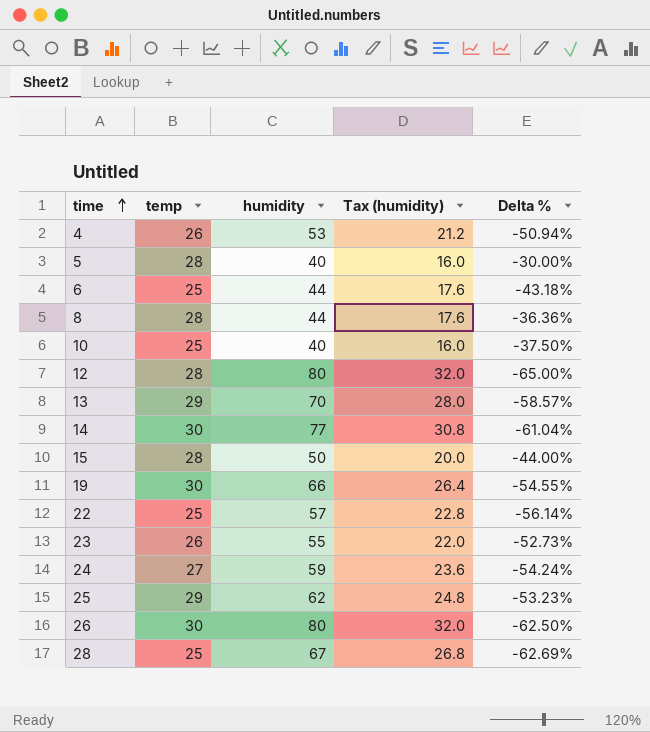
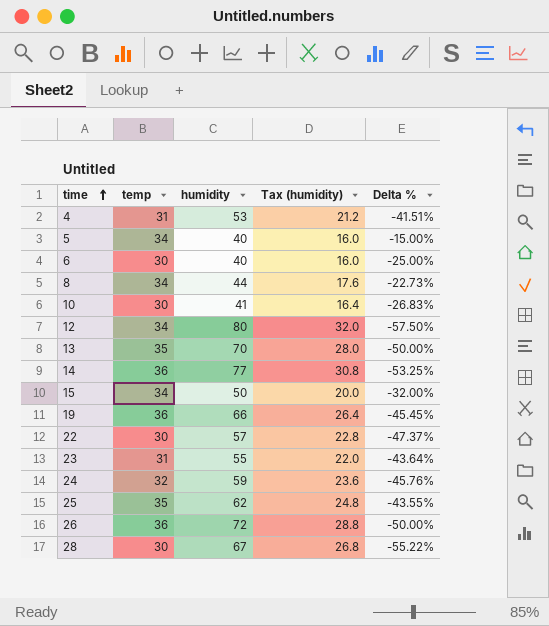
4 | temp: 26 -> 31
4 | Delta %: -50.94% -> -41.51%
5 | temp: 28 -> 34
5 | Delta %: -30.00% -> -15.00%
6 | temp: 25 -> 30
6 | humidity: 44 -> 40
6 | Tax (humidity): 17.6 -> 16.0
6 | Delta %: -43.18% -> -25.00%
8 | temp: 28 -> 34
8 | Delta %: -36.36% -> -22.73%
10 | temp: 25 -> 30
10 | humidity: 40 -> 41
10 | Tax (humidity): 16.0 -> 16.4
10 | Delta %: -37.50% -> -26.83%
12 | temp: 28 -> 34
12 | Delta %: -65.00% -> -57.50%
13 | temp: 29 -> 35
13 | Delta %: -58.57% -> -50.00%
14 | temp: 30 -> 36
14 | Delta %: -61.04% -> -53.25%
15 | temp: 28 -> 34
15 | Delta %: -44.00% -> -32.00%
19 | temp: 30 -> 36
19 | Delta %: -54.55% -> -45.45%
22 | temp: 25 -> 30
22 | Delta %: -56.14% -> -47.37%
23 | temp: 26 -> 31
23 | Delta %: -52.73% -> -43.64%
24 | temp: 27 -> 32
24 | Delta %: -54.24% -> -45.76%
25 | temp: 29 -> 35
25 | Delta %: -53.23% -> -43.55%
26 | temp: 30 -> 36
26 | humidity: 80 -> 72
26 | Tax (humidity): 32.0 -> 28.8
26 | Delta %: -62.50% -> -50.00%
28 | temp: 25 -> 30
28 | Delta %: -62.69% -> -55.22%

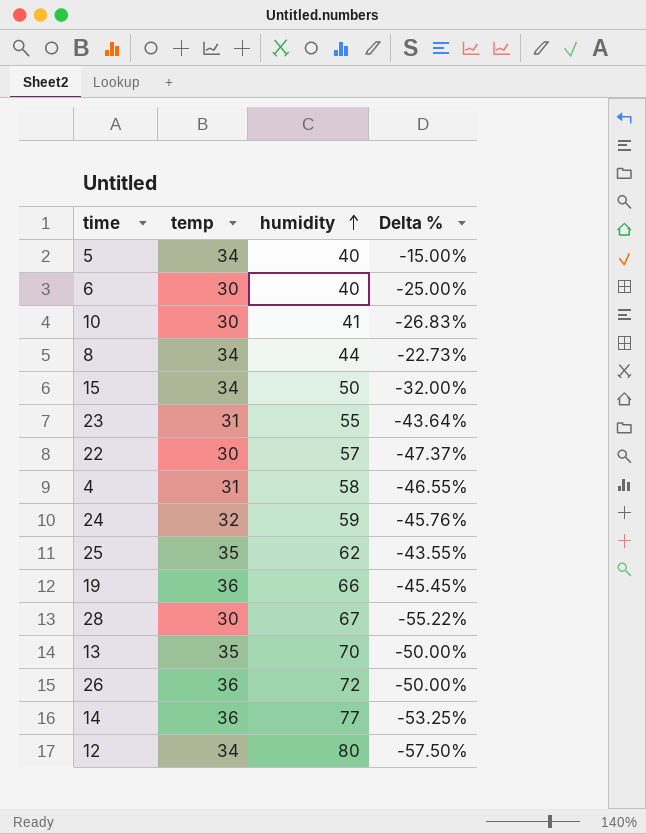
row order: time ascending -> humidity ascending
column Tax (humidity) | formula: [humidity] * 0.4 -> none
4 | humidity: 53 -> 58
4 | Delta %: -41.51% -> -46.55%

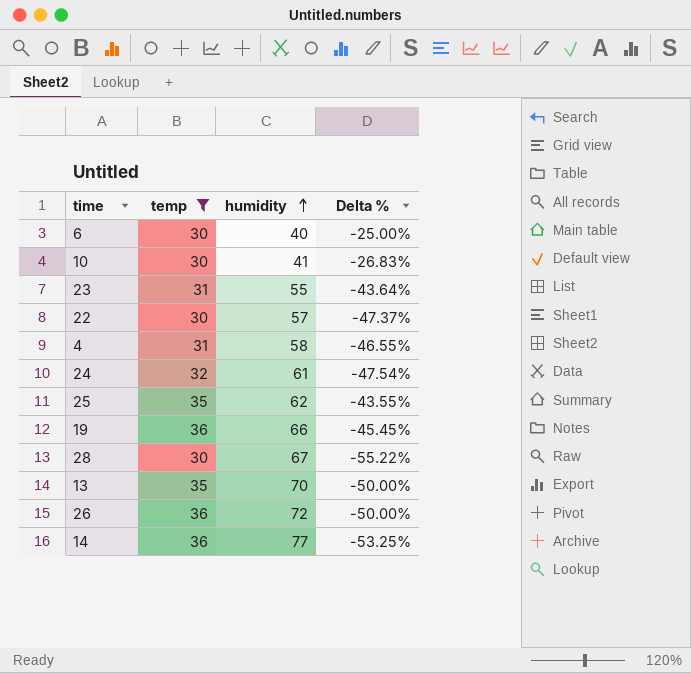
filter: none -> temp != 34
24 | humidity: 59 -> 61
24 | Delta %: -45.76% -> -47.54%

